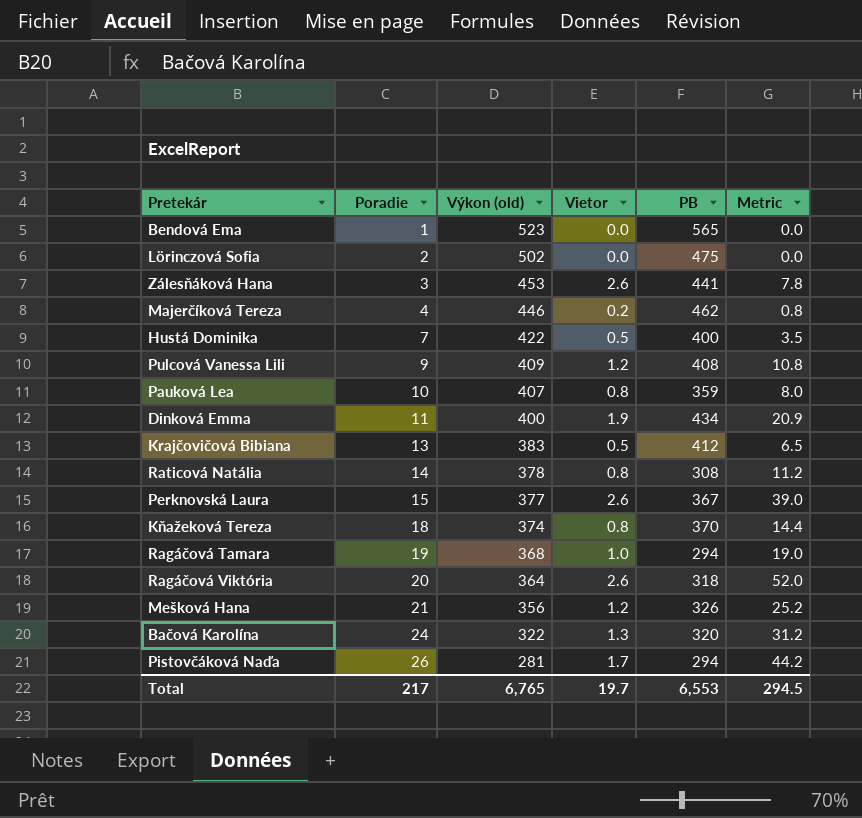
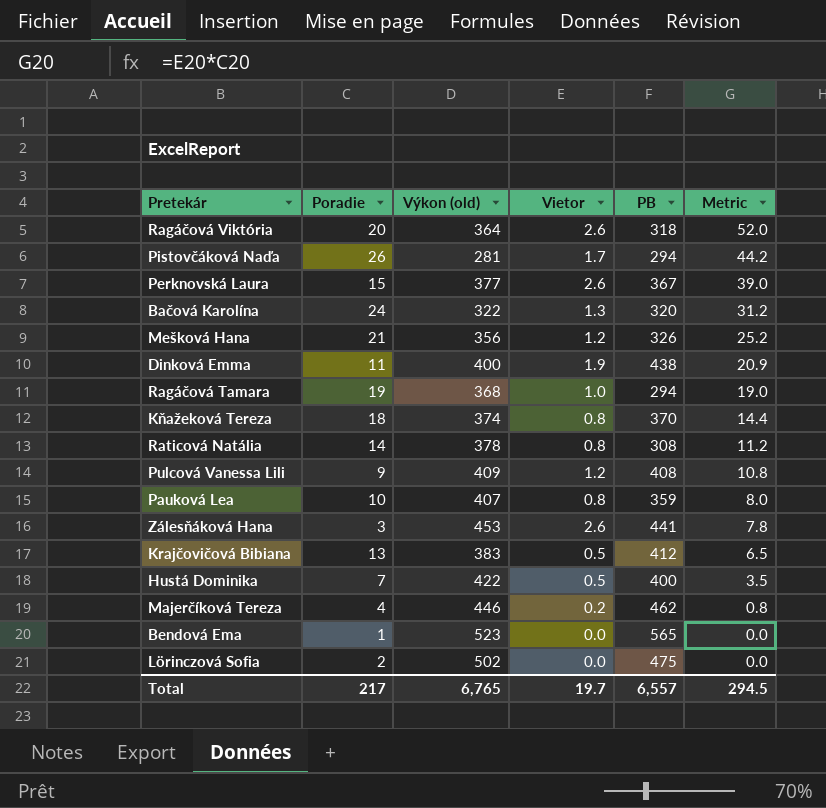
row order: Poradie ascending -> Metric descending
Dinková Emma | PB: 434 -> 438
Total | PB: 6,553 -> 6,557

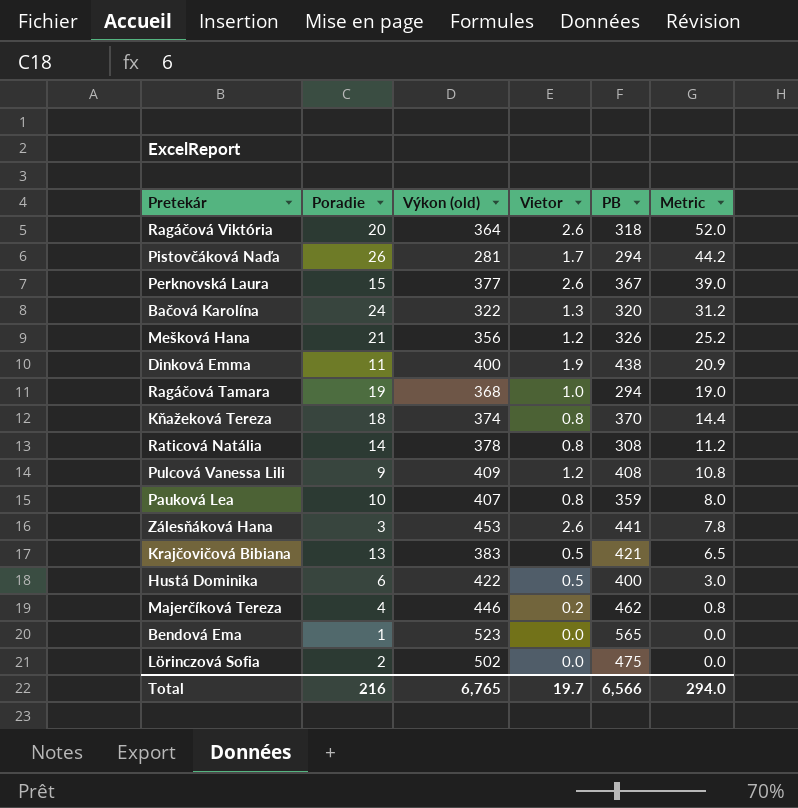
Krajčovičová Bibiana | PB: 412 -> 421
Hustá Dominika | Poradie: 7 -> 6
Hustá Dominika | Metric: 3.5 -> 3.0
Total | Poradie: 217 -> 216
Total | PB: 6,557 -> 6,566
Total | Metric: 294.5 -> 294.0

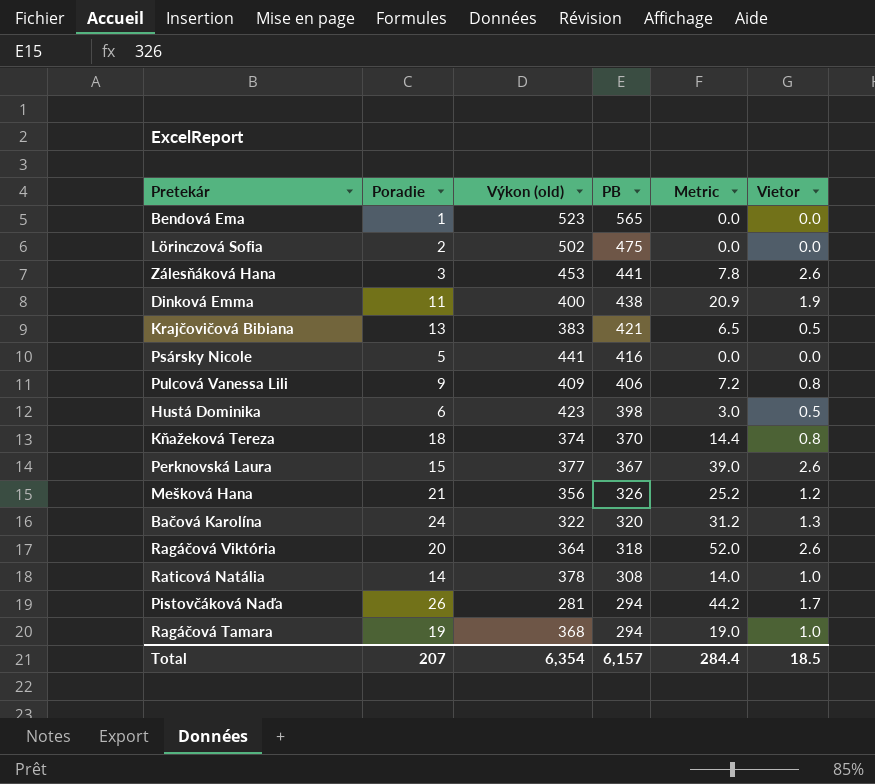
row order: Metric descending -> PB descending
column Vietor | position: 4 -> 6
row Pauková Lea: 10 | 407 | 0.8 | 359 | 8.0 -> none
row Majerčíková Tereza: 4 | 446 | 0.2 | 462 | 0.8 -> none
row Psársky Nicole: none -> 5 | 441 | 416 | 0.0 | 0.0
Pulcová Vanessa Lili | PB: 408 -> 406
Pulcová Vanessa Lili | Metric: 10.8 -> 7.2
Pulcová Vanessa Lili | Vietor: 1.2 -> 0.8
Hustá Dominika | Výkon (old): 422 -> 423
Hustá Dominika | PB: 400 -> 398
Raticová Natália | Metric: 11.2 -> 14.0
Raticová Natália | Vietor: 0.8 -> 1.0
Total | Poradie: 216 -> 207
Total | Výkon (old): 6,765 -> 6,354
Total | PB: 6,566 -> 6,157
Total | Metric: 294.0 -> 284.4
Total | Vietor: 19.7 -> 18.5

